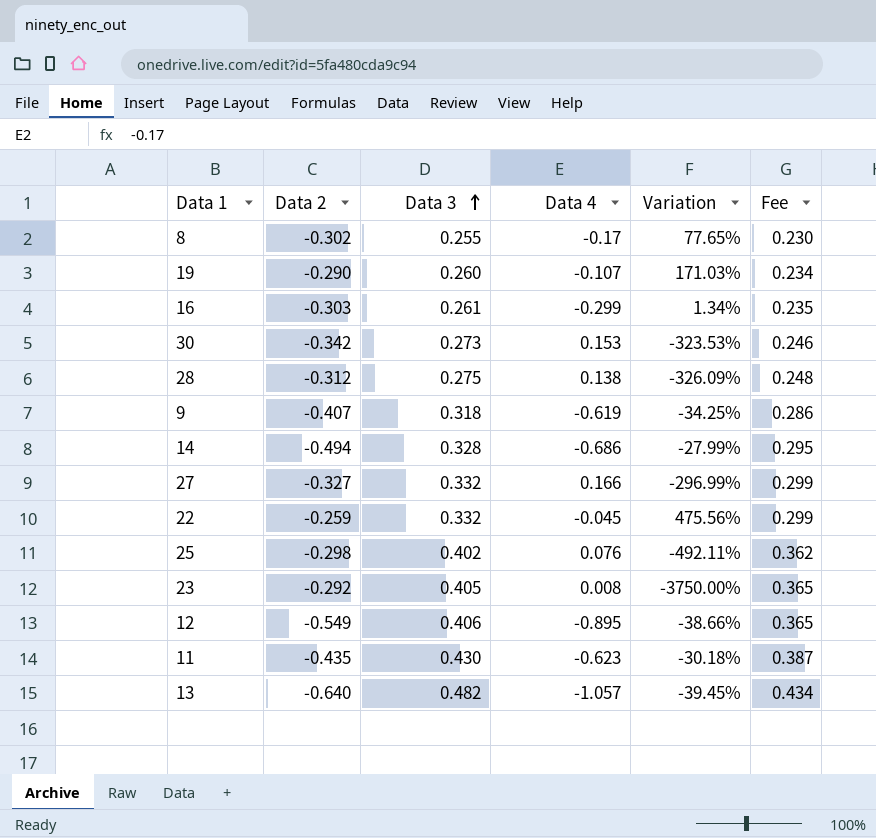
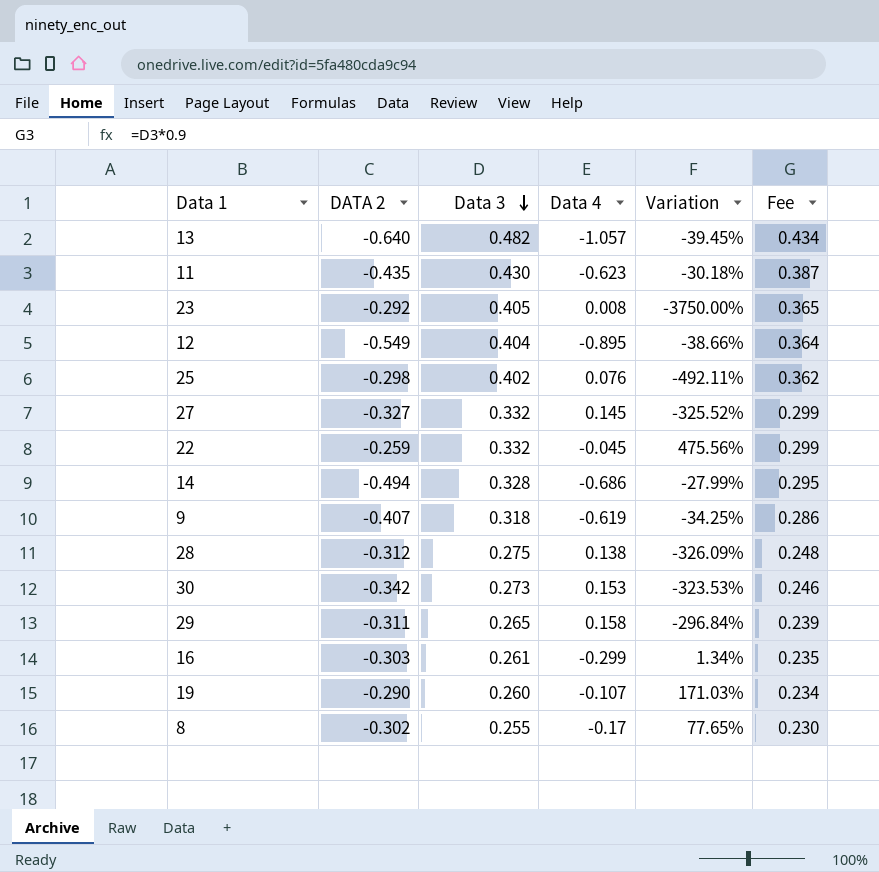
row order: Data 3 ascending -> Data 3 descending
column name: Data 2 -> DATA 2
12 | Data 3: 0.406 -> 0.404
12 | Fee: 0.365 -> 0.364
27 | Data 4: 0.166 -> 0.145
27 | Variation: -296.99% -> -325.52%
row 29: none -> -0.311 | 0.265 | 0.158 | -296.84% | 0.239

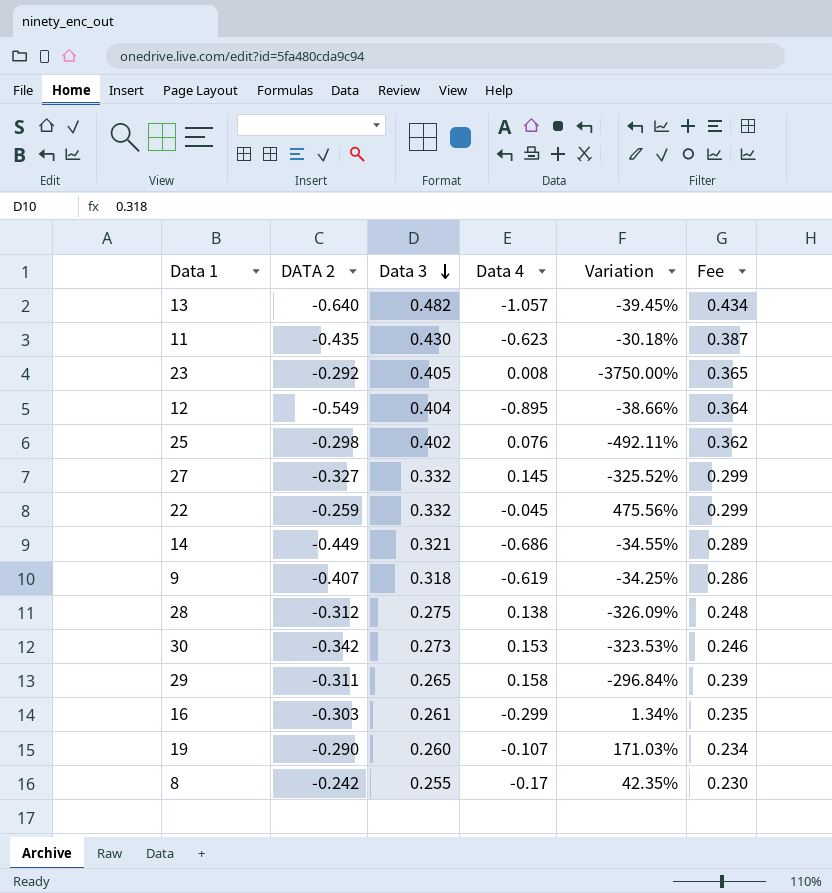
14 | DATA 2: -0.494 -> -0.449
14 | Data 3: 0.328 -> 0.321
14 | Variation: -27.99% -> -34.55%
14 | Fee: 0.295 -> 0.289
8 | DATA 2: -0.302 -> -0.242
8 | Variation: 77.65% -> 42.35%

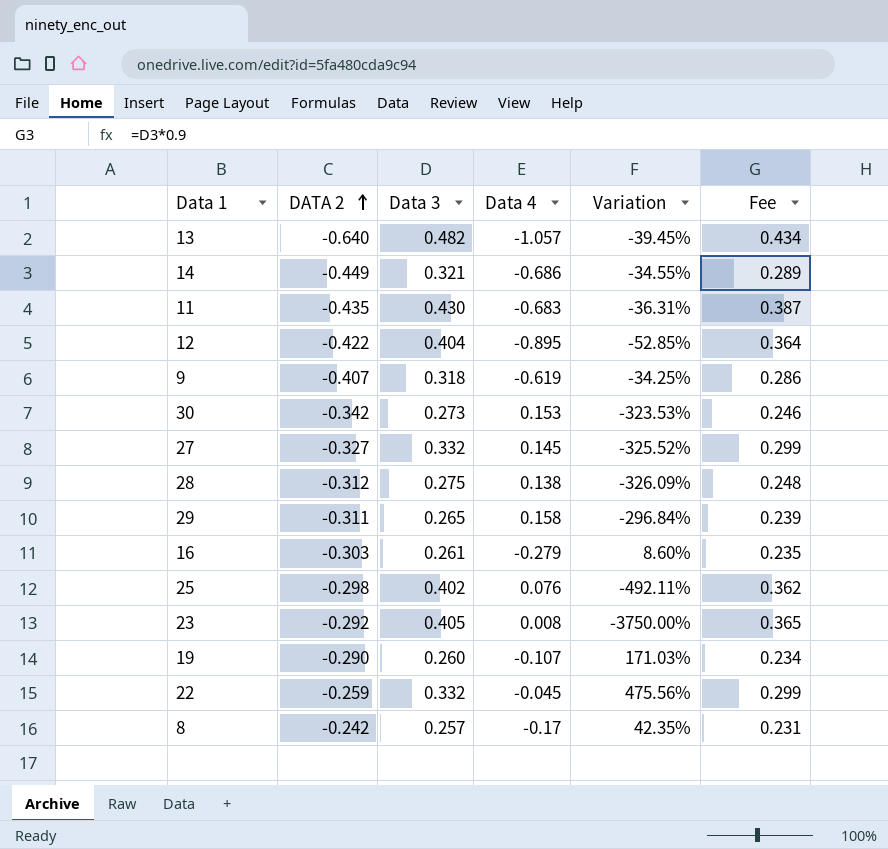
row order: Data 3 descending -> DATA 2 ascending
11 | Data 4: -0.623 -> -0.683
11 | Variation: -30.18% -> -36.31%
12 | DATA 2: -0.549 -> -0.422
12 | Variation: -38.66% -> -52.85%
16 | Data 4: -0.299 -> -0.279
16 | Variation: 1.34% -> 8.60%
8 | Data 3: 0.255 -> 0.257
8 | Fee: 0.230 -> 0.231

